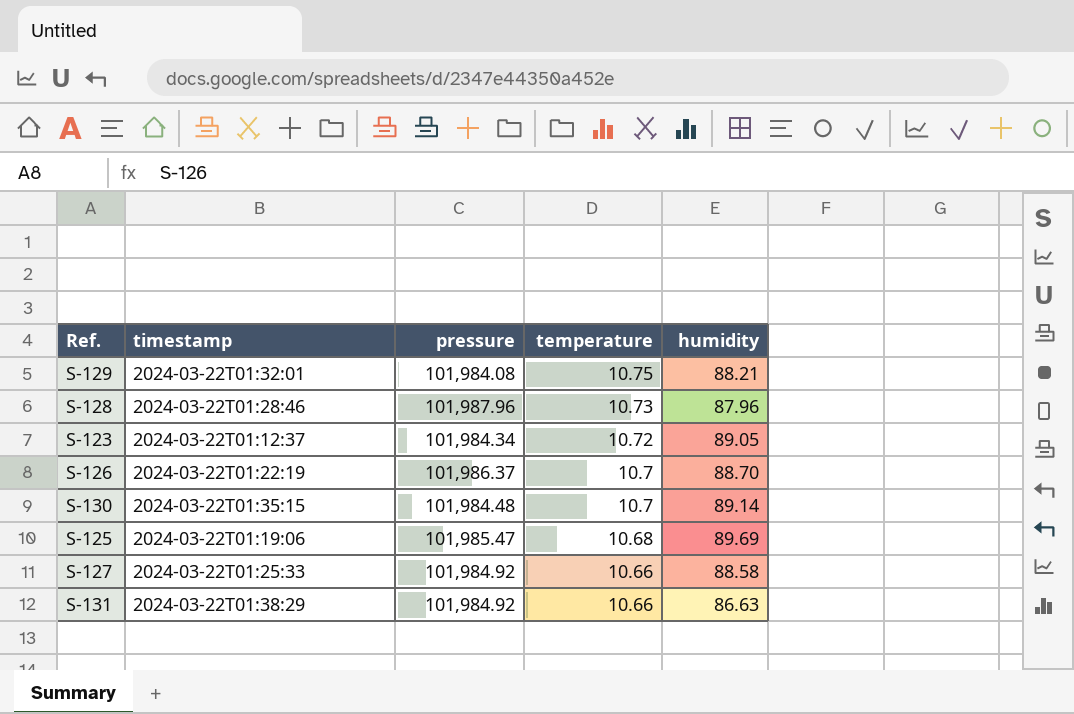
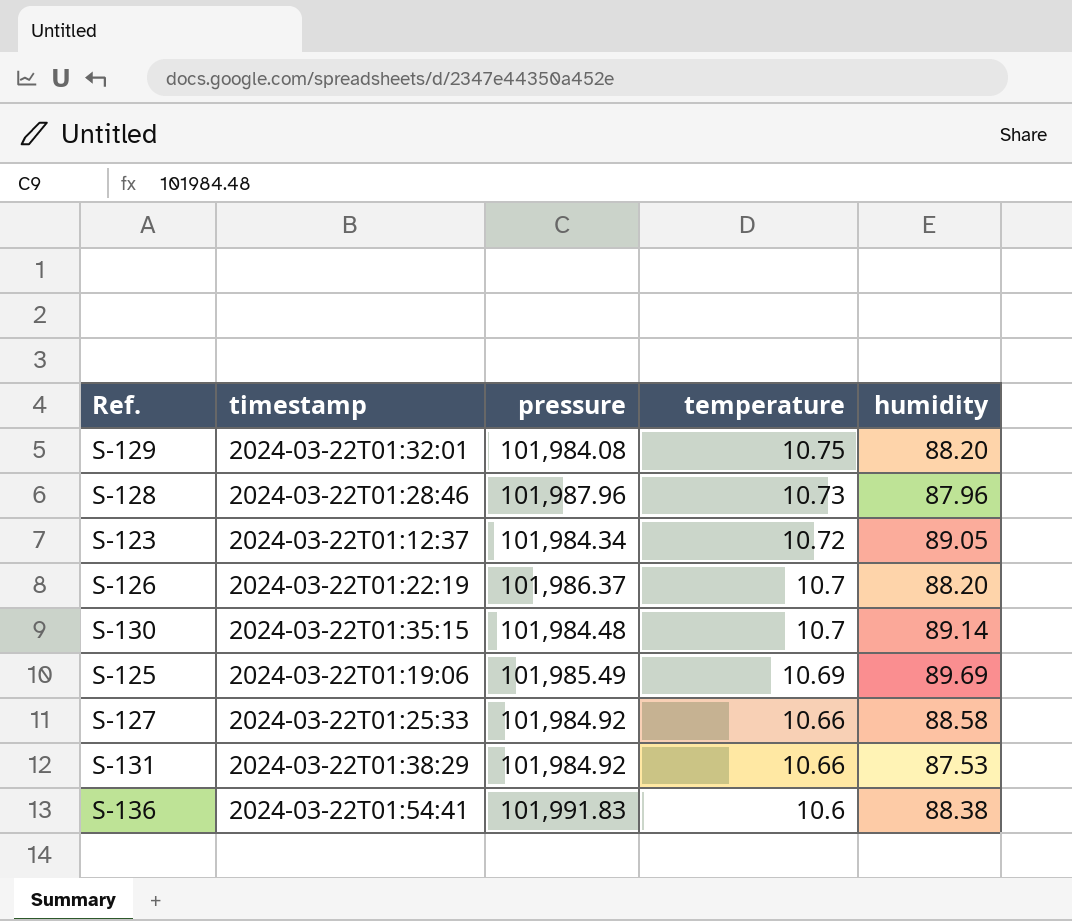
S-129 | humidity: 88.21 -> 88.20
S-126 | humidity: 88.70 -> 88.20
S-125 | pressure: 101,985.47 -> 101,985.49
S-125 | temperature: 10.68 -> 10.69
S-131 | humidity: 86.63 -> 87.53
row S-136: none -> 2024-03-22T01:54:41 | 101,991.83 | 10.6 | 88.38

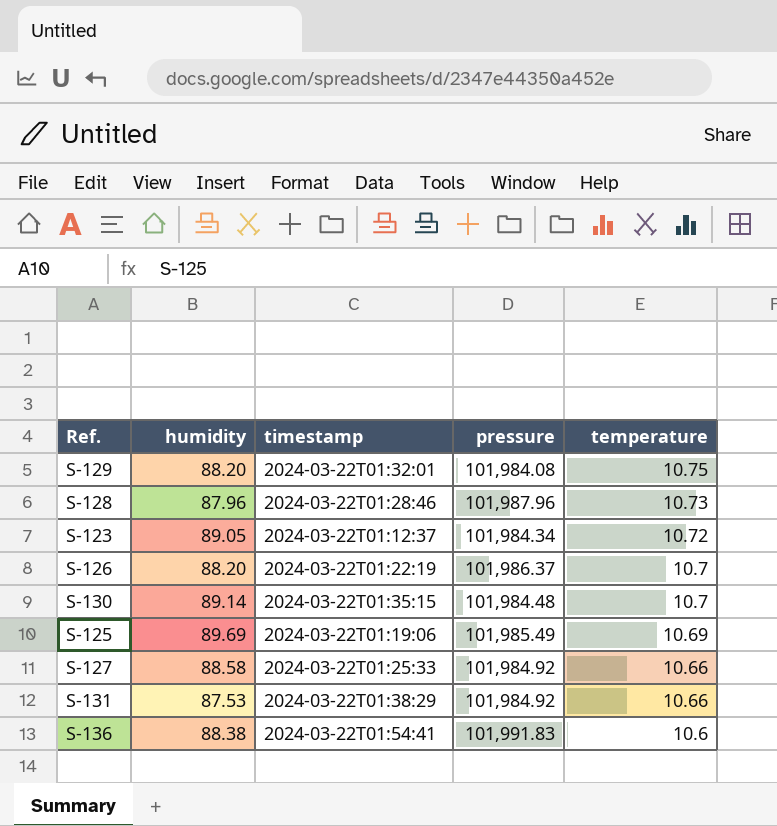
column humidity | position: 5 -> 2

